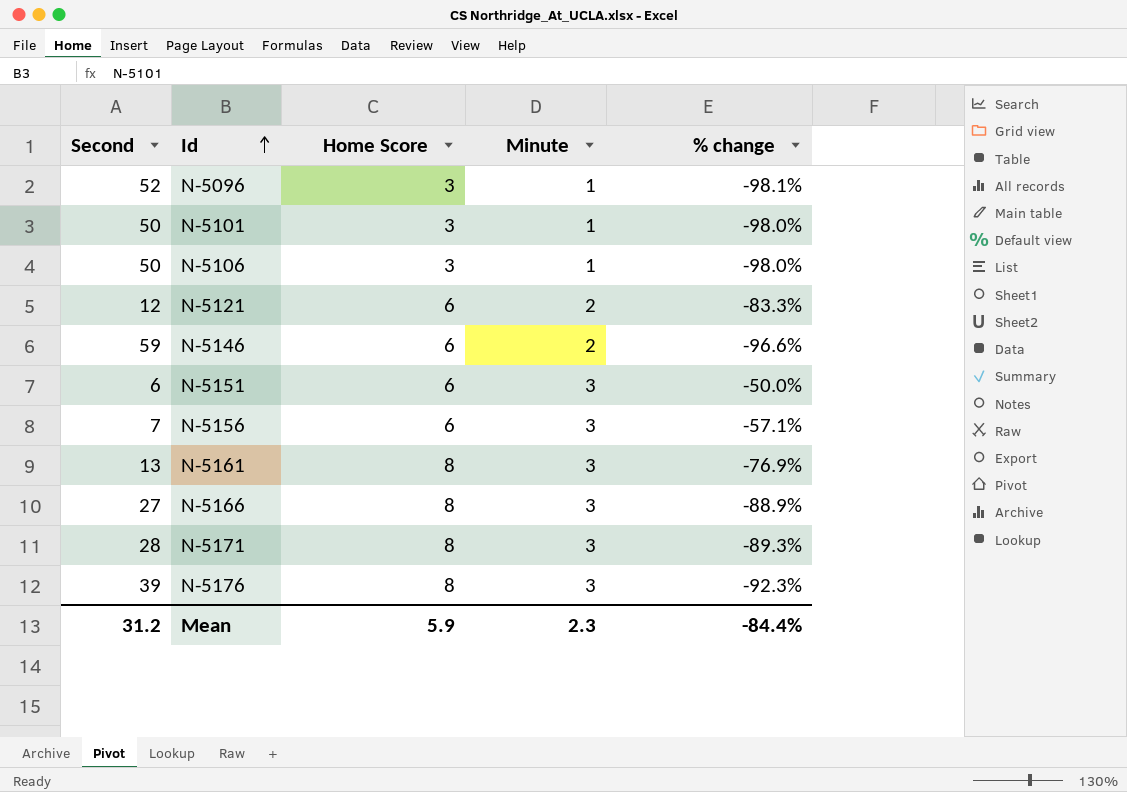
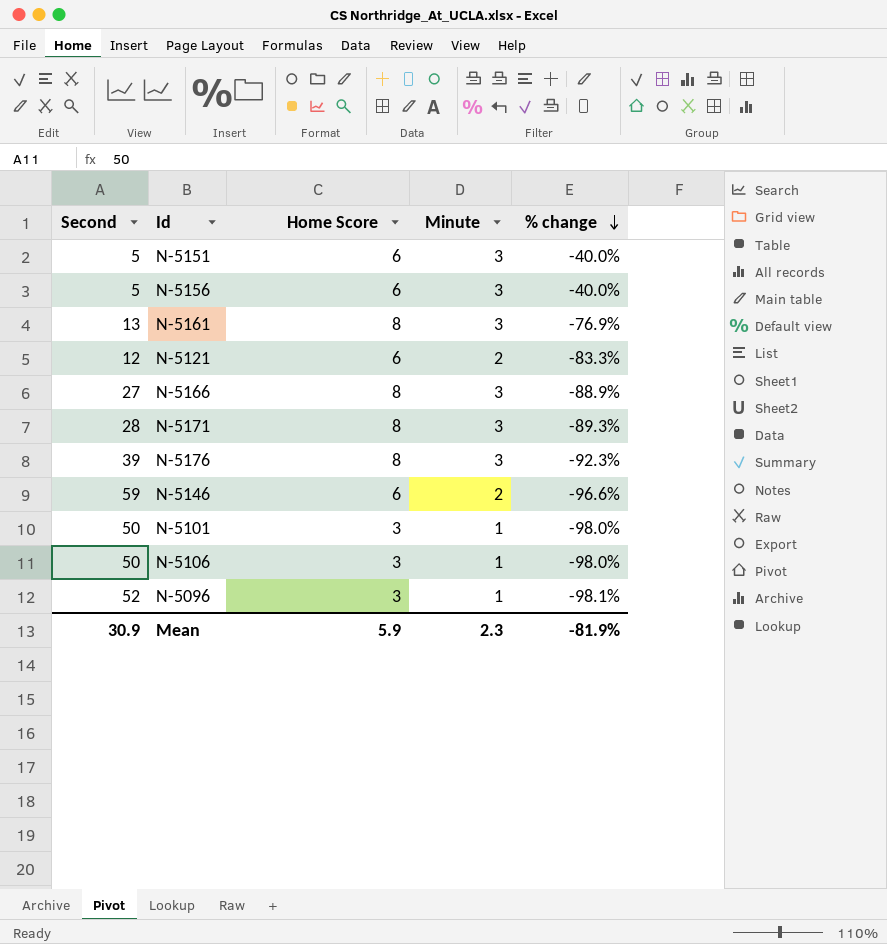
row order: Id ascending -> % change descending
N-5151 | Second: 6 -> 5
N-5151 | % change: -50.0% -> -40.0%
N-5156 | Second: 7 -> 5
N-5156 | % change: -57.1% -> -40.0%
Mean | Second: 31.2 -> 30.9
Mean | % change: -84.4% -> -81.9%

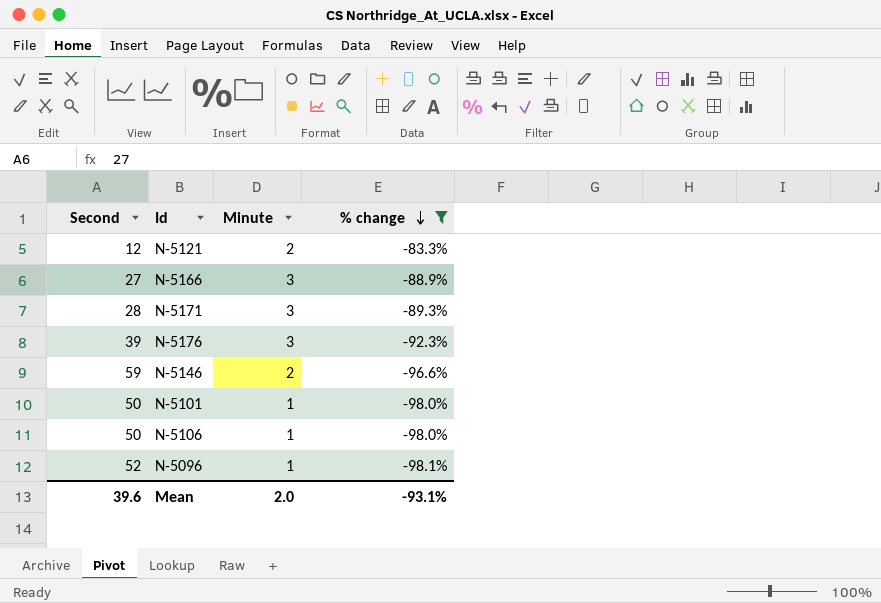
filter: none -> % change <= -83.3%
column Home Score | position: 3 -> none
Mean | Second: 30.9 -> 39.6
Mean | Minute: 2.3 -> 2.0
Mean | % change: -81.9% -> -93.1%

